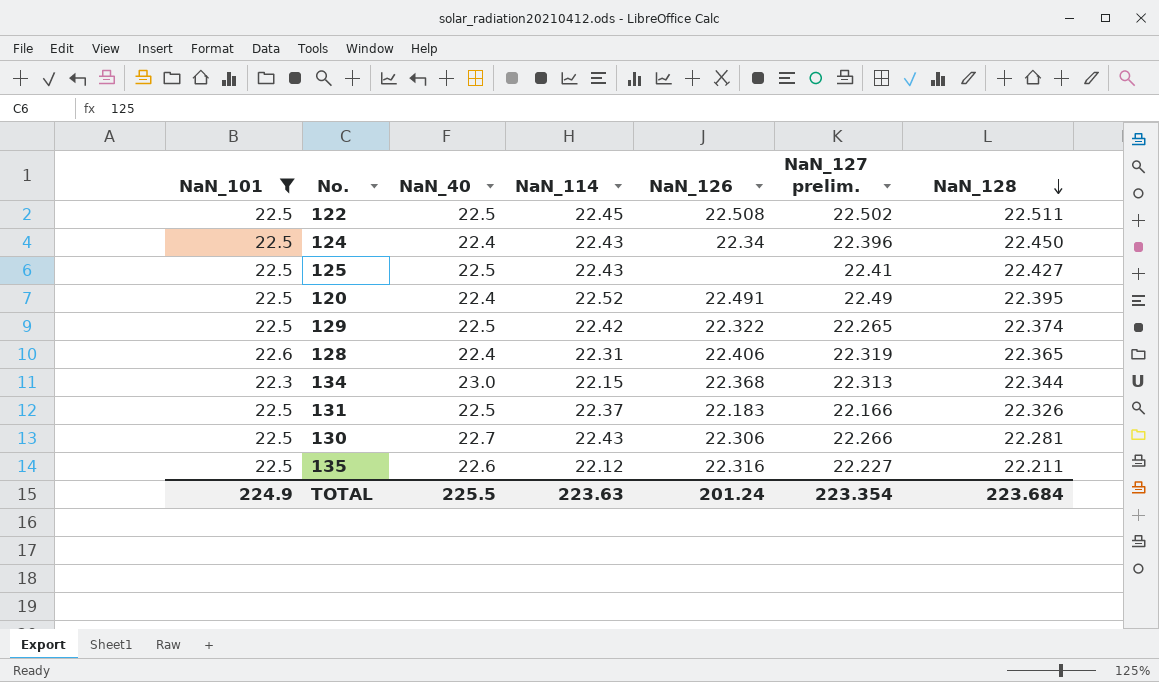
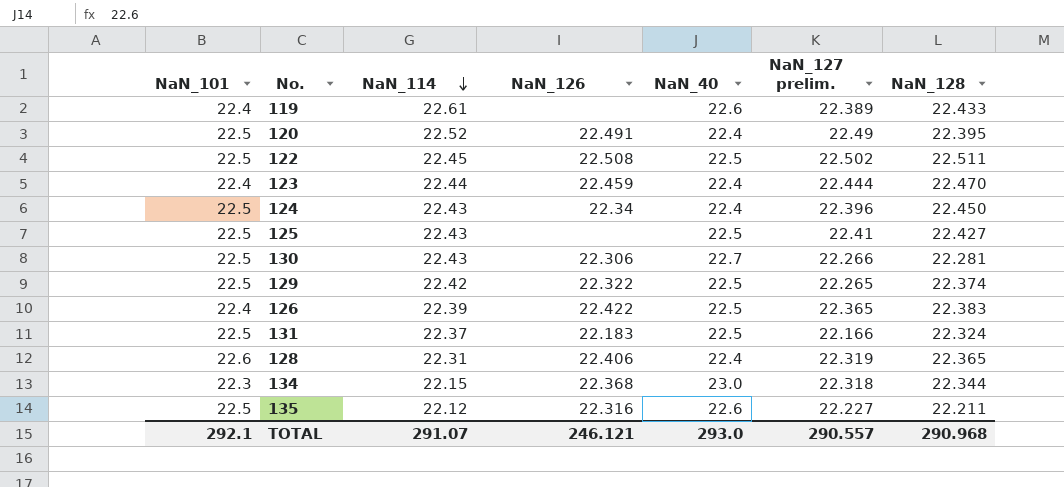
filter: NaN_101 != 22.4 -> none
row order: NaN_128 descending -> NaN_114 descending
column NaN_40 | position: 3 -> 5
131 | NaN_128: 22.326 -> 22.324
134 | NaN_127 prelim.: 22.313 -> 22.318
TOTAL | NaN_101: 224.9 -> 292.1
TOTAL | NaN_114: 223.63 -> 291.07
TOTAL | NaN_126: 201.24 -> 246.121
TOTAL | NaN_40: 225.5 -> 293.0
TOTAL | NaN_127 prelim.: 223.354 -> 290.557
TOTAL | NaN_128: 223.684 -> 290.968

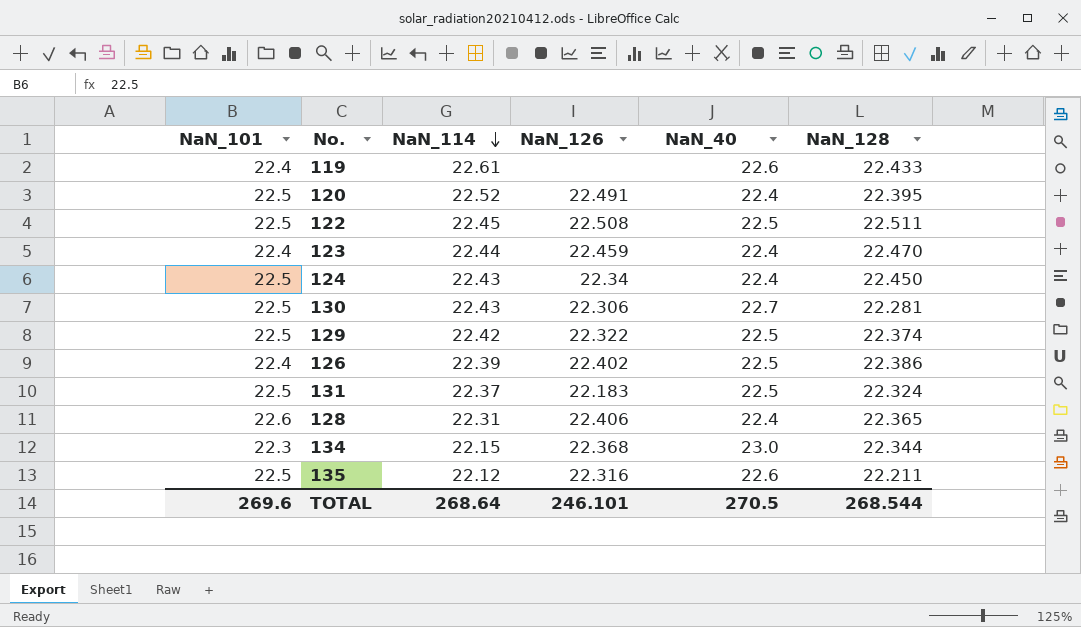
column NaN_127 prelim. | position: 6 -> none
row 125: 22.5 | 22.43 | none | 22.5 | 22.41 | 22.427 -> none
126 | NaN_126: 22.422 -> 22.402
126 | NaN_128: 22.383 -> 22.386
TOTAL | NaN_101: 292.1 -> 269.6
TOTAL | NaN_114: 291.07 -> 268.64
TOTAL | NaN_126: 246.121 -> 246.101
TOTAL | NaN_40: 293.0 -> 270.5
TOTAL | NaN_128: 290.968 -> 268.544

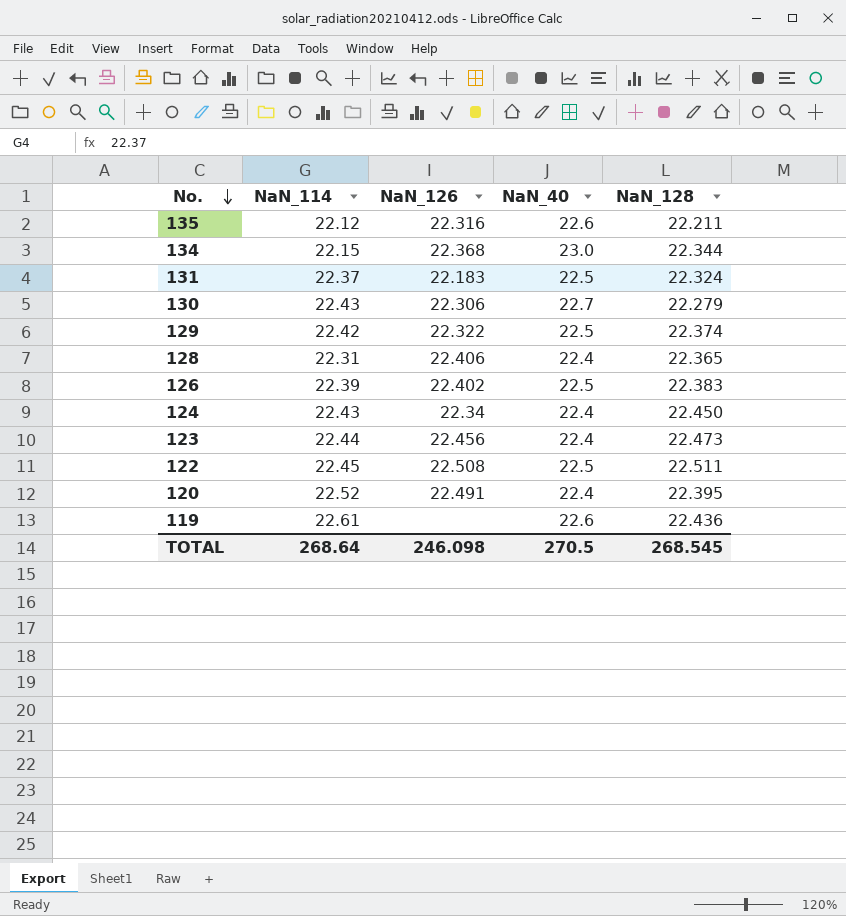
row order: NaN_114 descending -> No. descending
column NaN_101 | position: 1 -> none
130 | NaN_128: 22.281 -> 22.279
126 | NaN_128: 22.386 -> 22.383
123 | NaN_126: 22.459 -> 22.456
123 | NaN_128: 22.470 -> 22.473
119 | NaN_128: 22.433 -> 22.436
TOTAL | NaN_126: 246.101 -> 246.098
TOTAL | NaN_128: 268.544 -> 268.545

